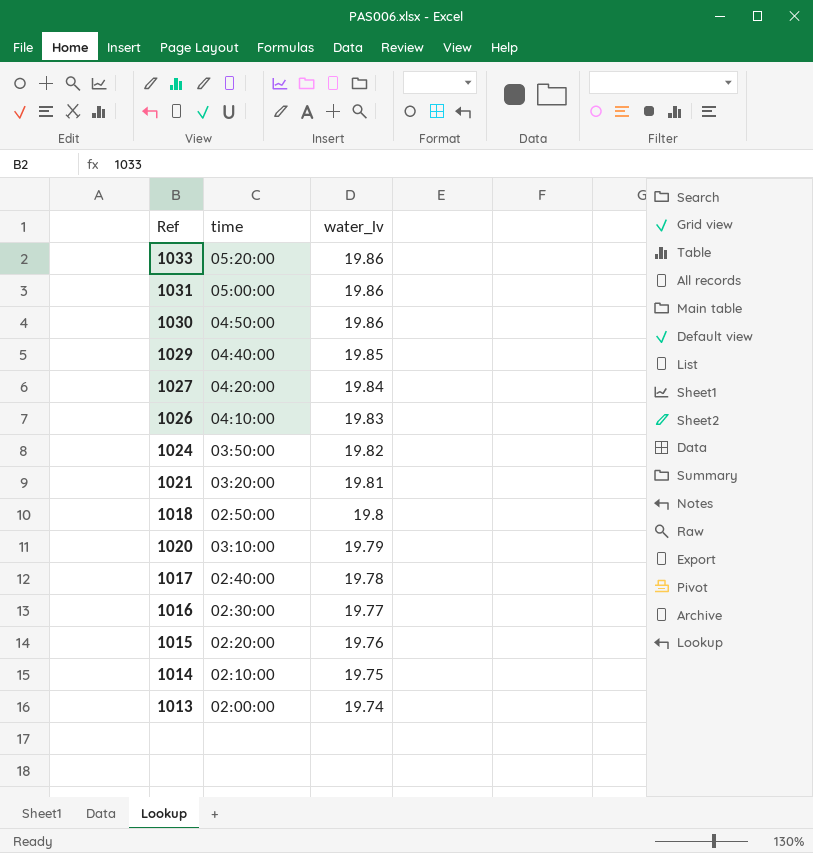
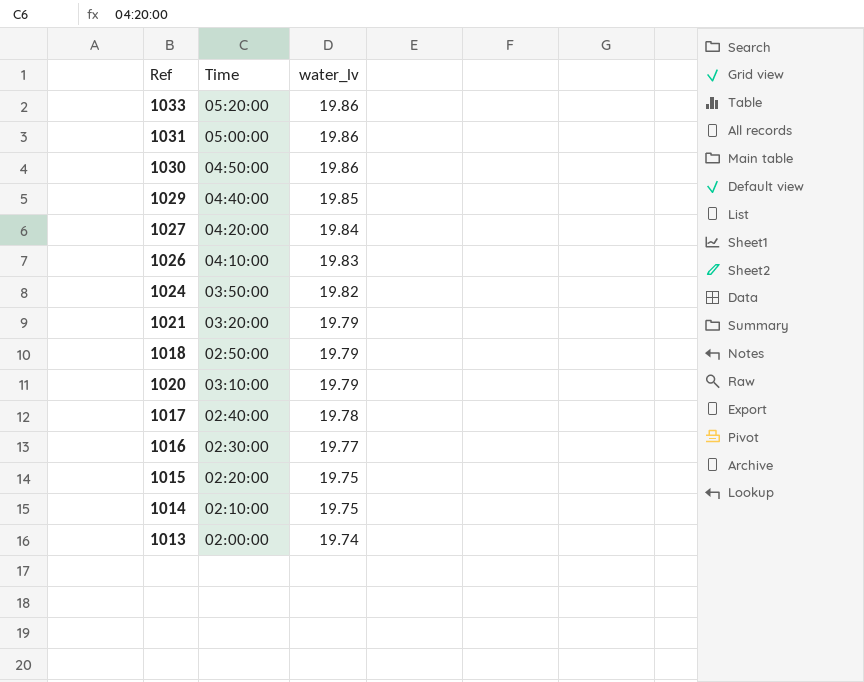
column name: time -> Time
1021 | water_lv: 19.81 -> 19.79
1018 | water_lv: 19.8 -> 19.79
1015 | water_lv: 19.76 -> 19.75

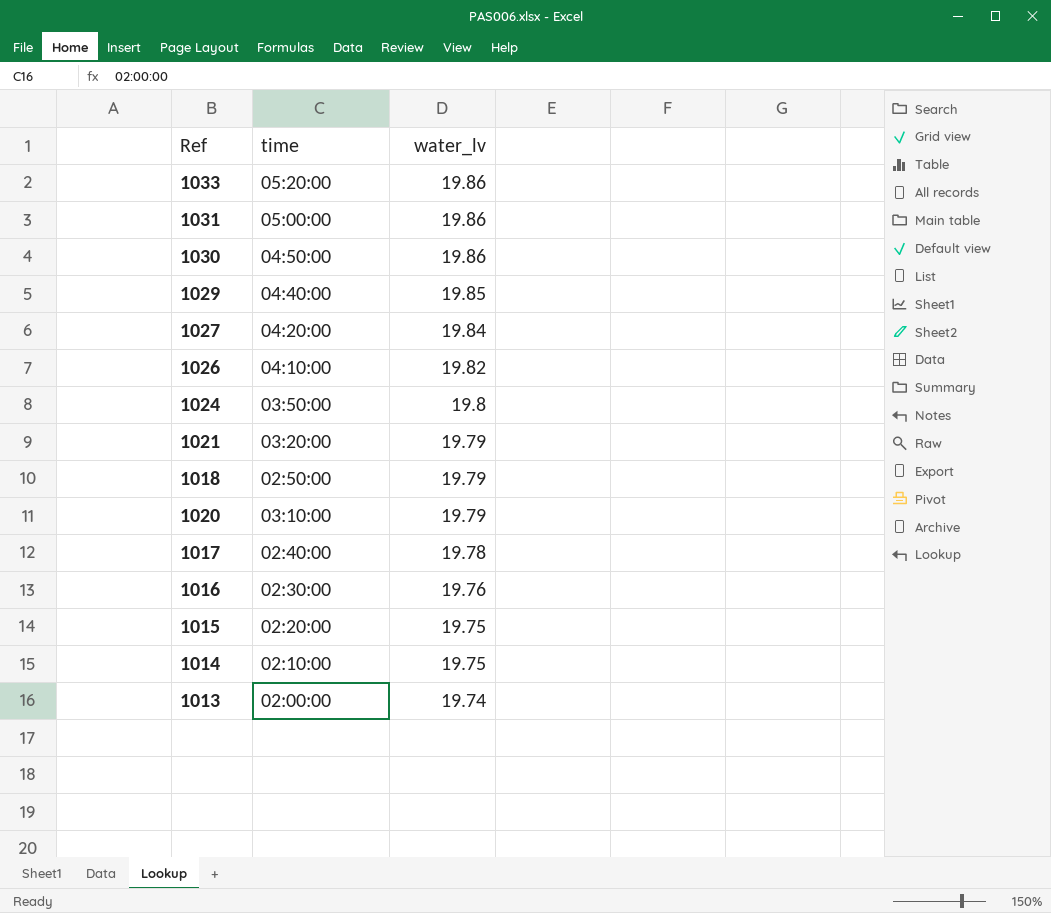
column name: Time -> time
1026 | water_lv: 19.83 -> 19.82
1024 | water_lv: 19.82 -> 19.8
1016 | water_lv: 19.77 -> 19.76

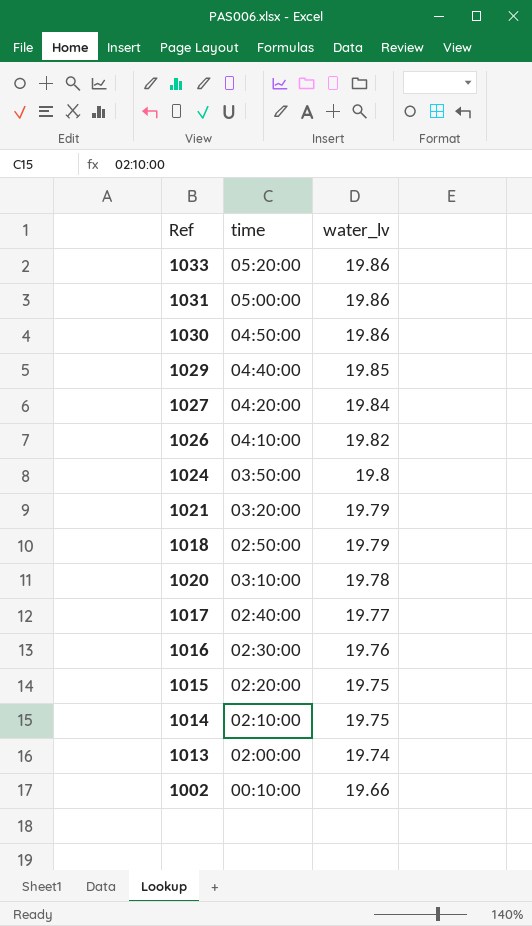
1020 | water_lv: 19.79 -> 19.78
1017 | water_lv: 19.78 -> 19.77
row 1002: none -> 00:10:00 | 19.66

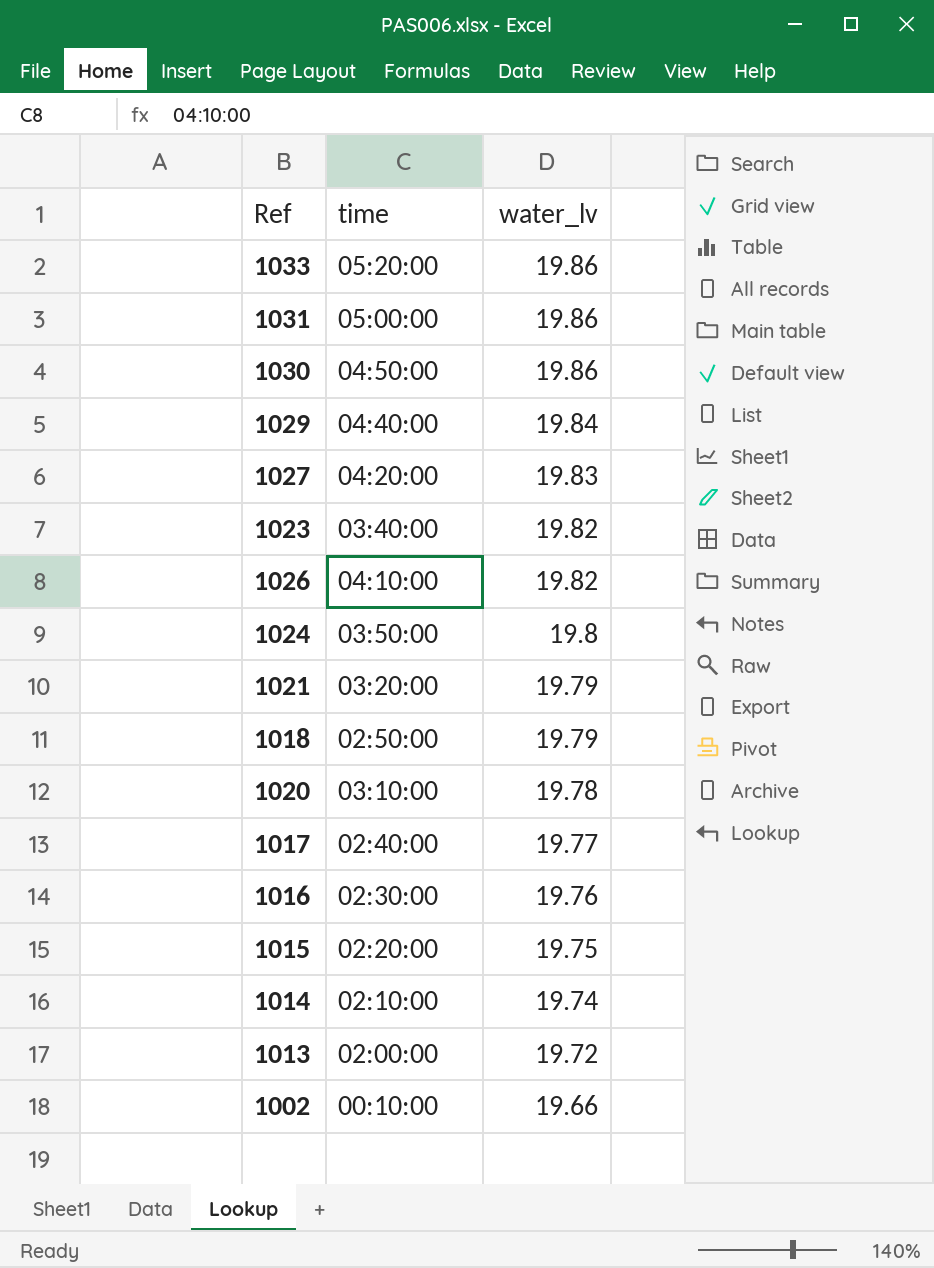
1029 | water_lv: 19.85 -> 19.84
1027 | water_lv: 19.84 -> 19.83
row 1023: none -> 03:40:00 | 19.82
1014 | water_lv: 19.75 -> 19.74
1013 | water_lv: 19.74 -> 19.72

